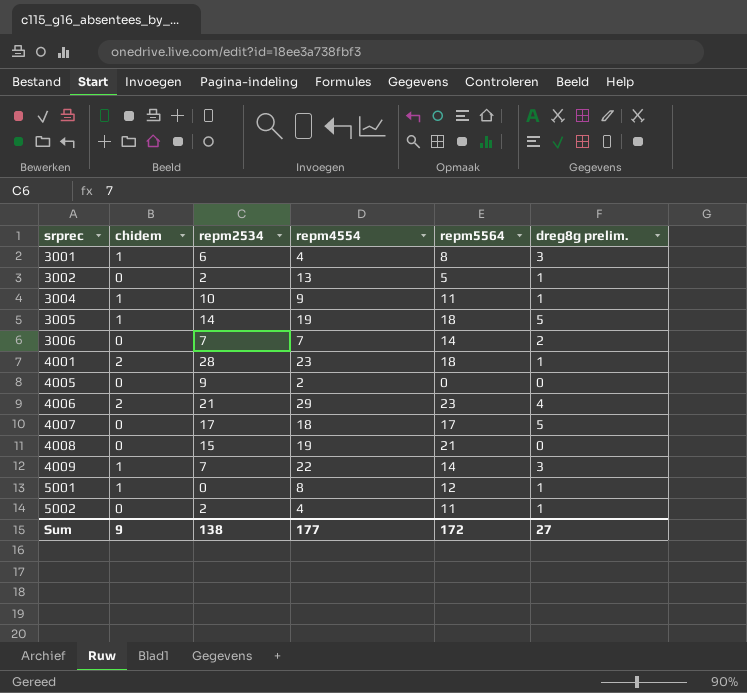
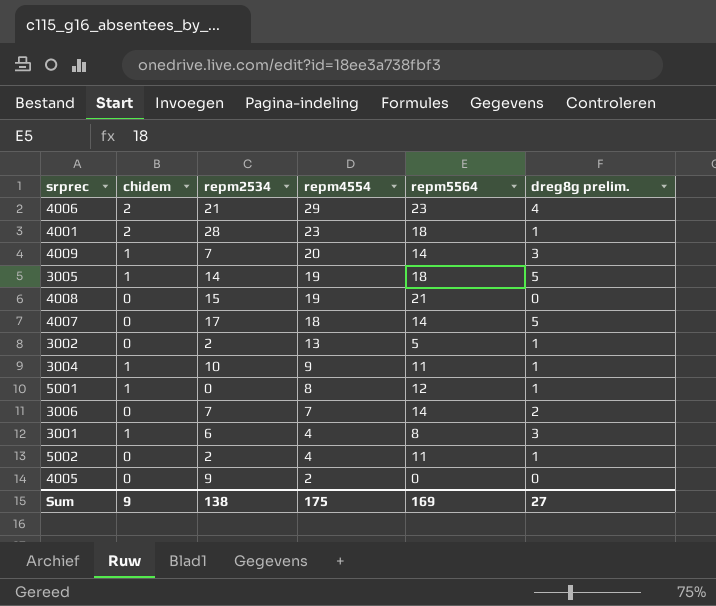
row order: srprec ascending -> repm4554 descending
4009 | repm4554: 22 -> 20
4007 | repm5564: 17 -> 14
Sum | repm4554: 177 -> 175
Sum | repm5564: 172 -> 169

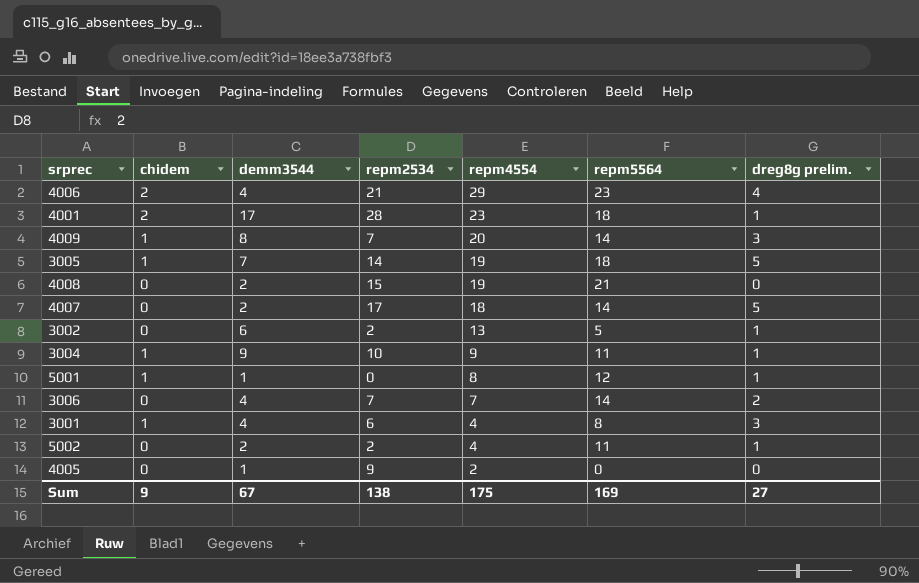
column demm3544 | position: none -> 3

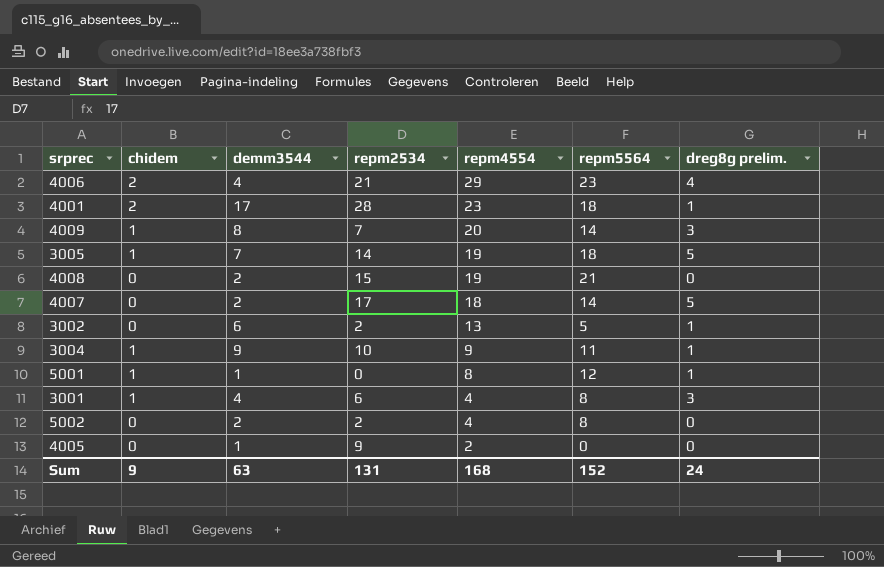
row 3006: 0 | 4 | 7 | 7 | 14 | 2 -> none
5002 | repm5564: 11 -> 8
5002 | dreg8g prelim.: 1 -> 0
Sum | demm3544: 67 -> 63
Sum | repm2534: 138 -> 131
Sum | repm4554: 175 -> 168
Sum | repm5564: 169 -> 152
Sum | dreg8g prelim.: 27 -> 24

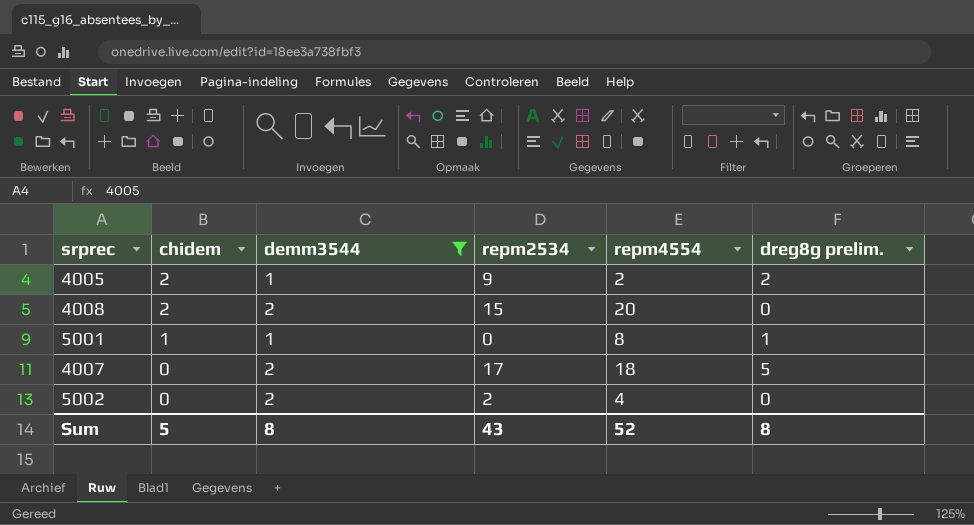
filter: none -> demm3544 <= 2
row order: repm4554 descending -> chidem descending
column repm5564 | position: 6 -> none
4005 | chidem: 0 -> 2
4005 | dreg8g prelim.: 0 -> 2
4008 | chidem: 0 -> 2
4008 | repm4554: 19 -> 20
Sum | chidem: 9 -> 5
Sum | demm3544: 63 -> 8
Sum | repm2534: 131 -> 43
Sum | repm4554: 168 -> 52
Sum | dreg8g prelim.: 24 -> 8

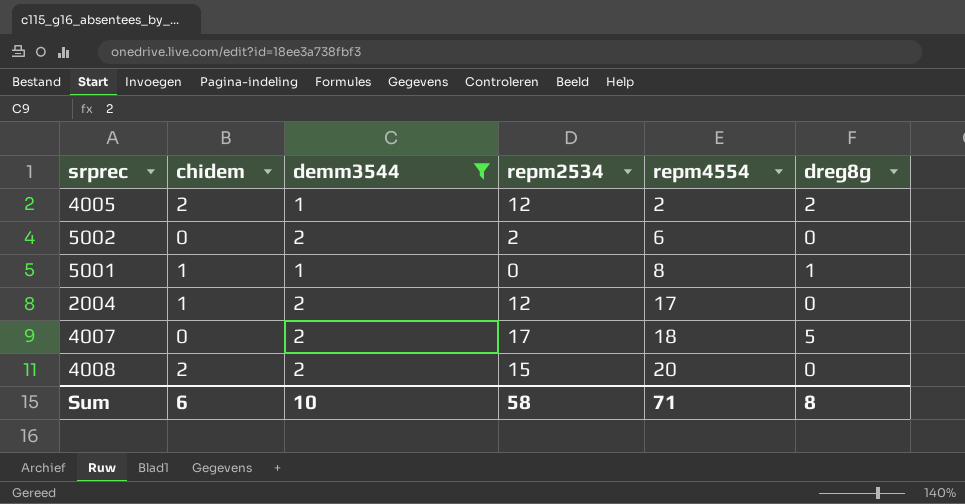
row order: chidem descending -> repm4554 ascending
column name: dreg8g prelim. -> dreg8g
4005 | repm2534: 9 -> 12
5002 | repm4554: 4 -> 6
row 2004: none -> 1 | 2 | 12 | 17 | 0
Sum | chidem: 5 -> 6
Sum | demm3544: 8 -> 10
Sum | repm2534: 43 -> 58
Sum | repm4554: 52 -> 71

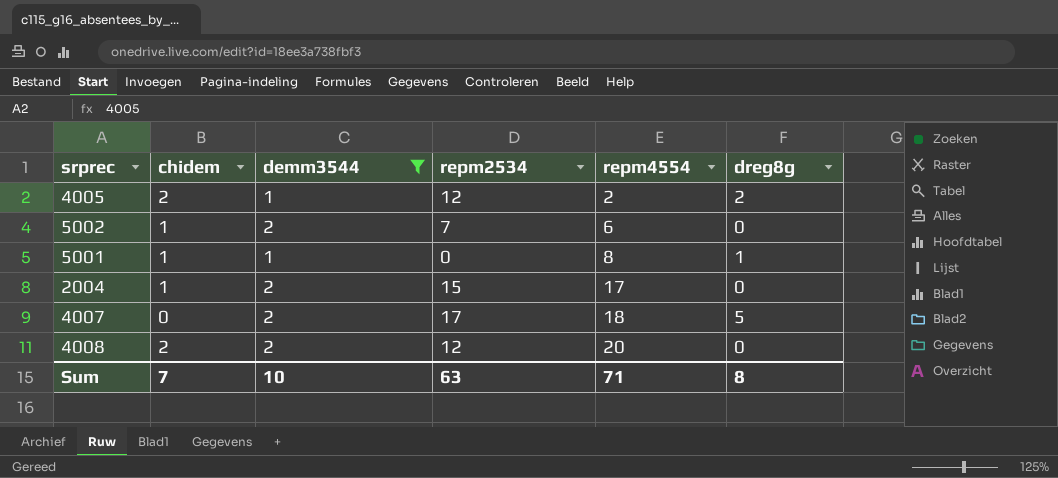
5002 | chidem: 0 -> 1
5002 | repm2534: 2 -> 7
2004 | repm2534: 12 -> 15
4008 | repm2534: 15 -> 12
Sum | chidem: 6 -> 7
Sum | repm2534: 58 -> 63

